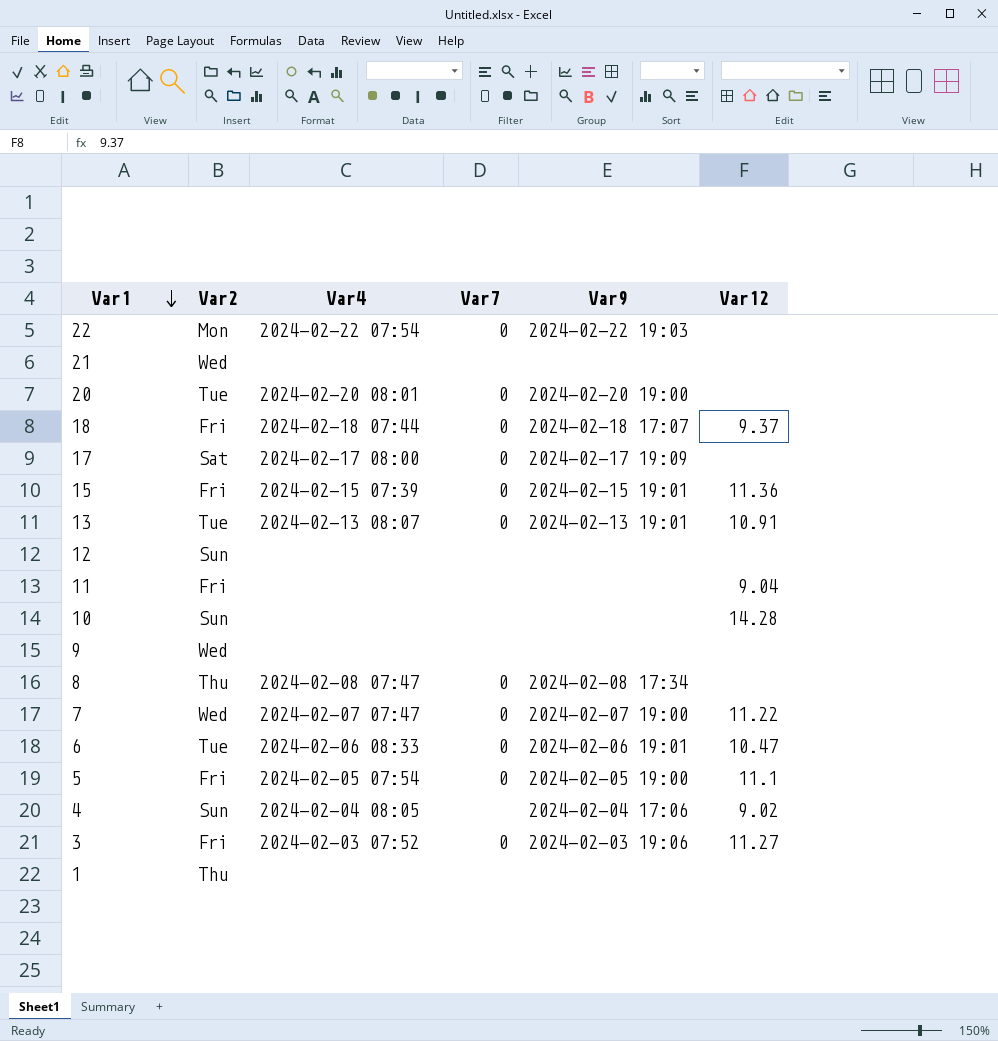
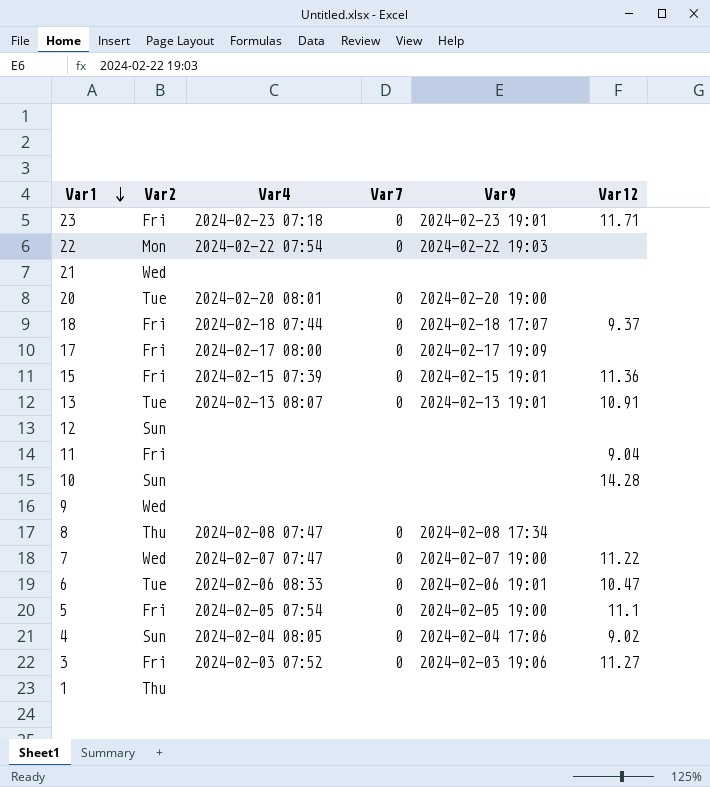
row 23: none -> Fri | 2024-02-23 07:18 | 0 | 2024-02-23 19:01 | 11.71
17 | Var2: Sat -> Fri
4 | Var7: none -> 0

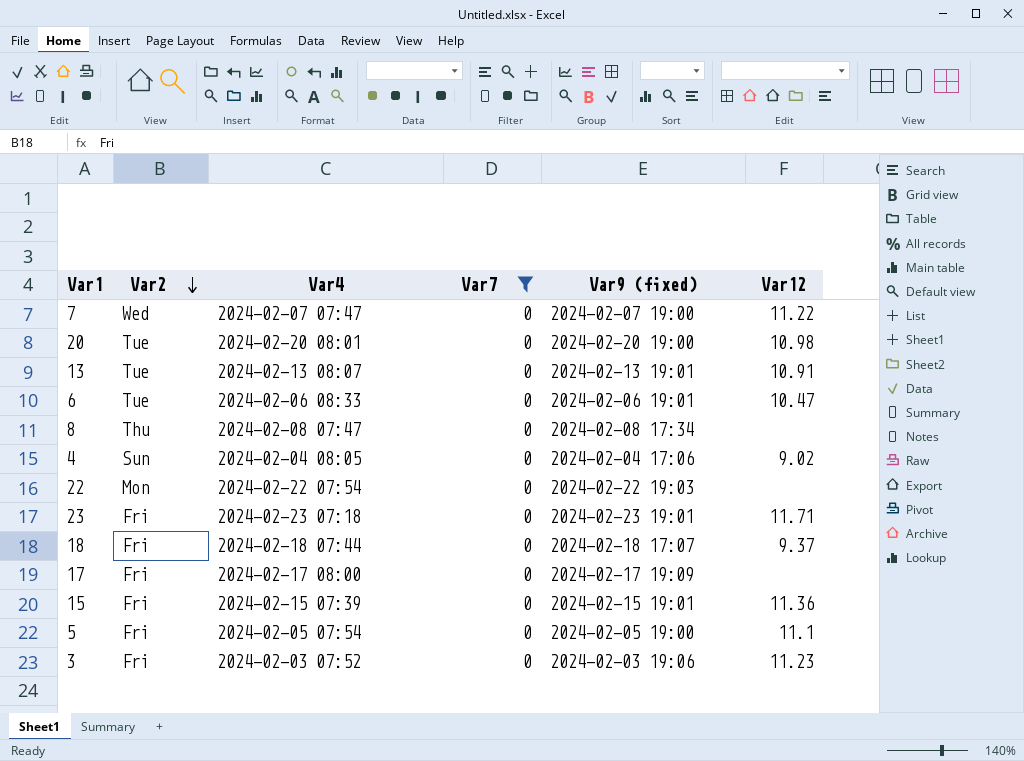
filter: none -> Var7 = 0
row order: Var1 descending -> Var2 descending
column name: Var9 -> Var9 (fixed)
20 | Var12: none -> 10.98
3 | Var12: 11.27 -> 11.23

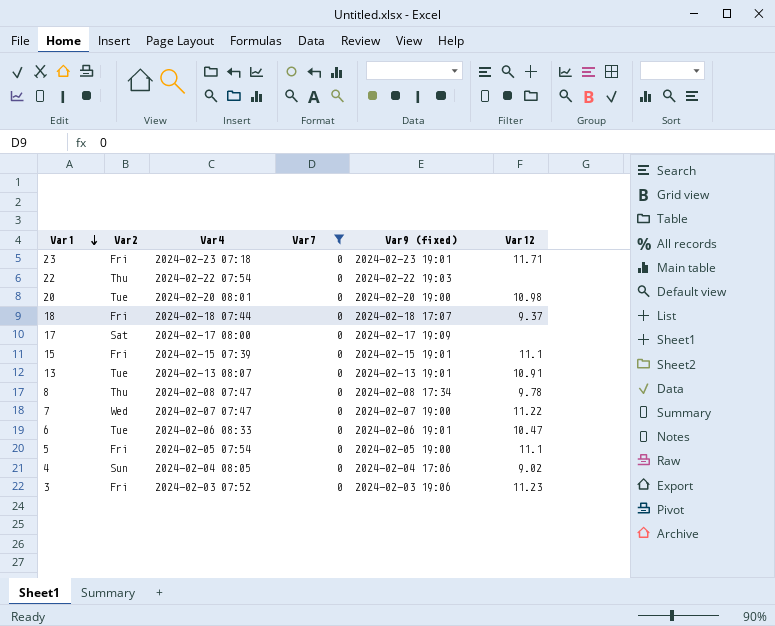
row order: Var2 descending -> Var1 descending
22 | Var2: Mon -> Thu
17 | Var2: Fri -> Sat
15 | Var12: 11.36 -> 11.1
8 | Var12: none -> 9.78

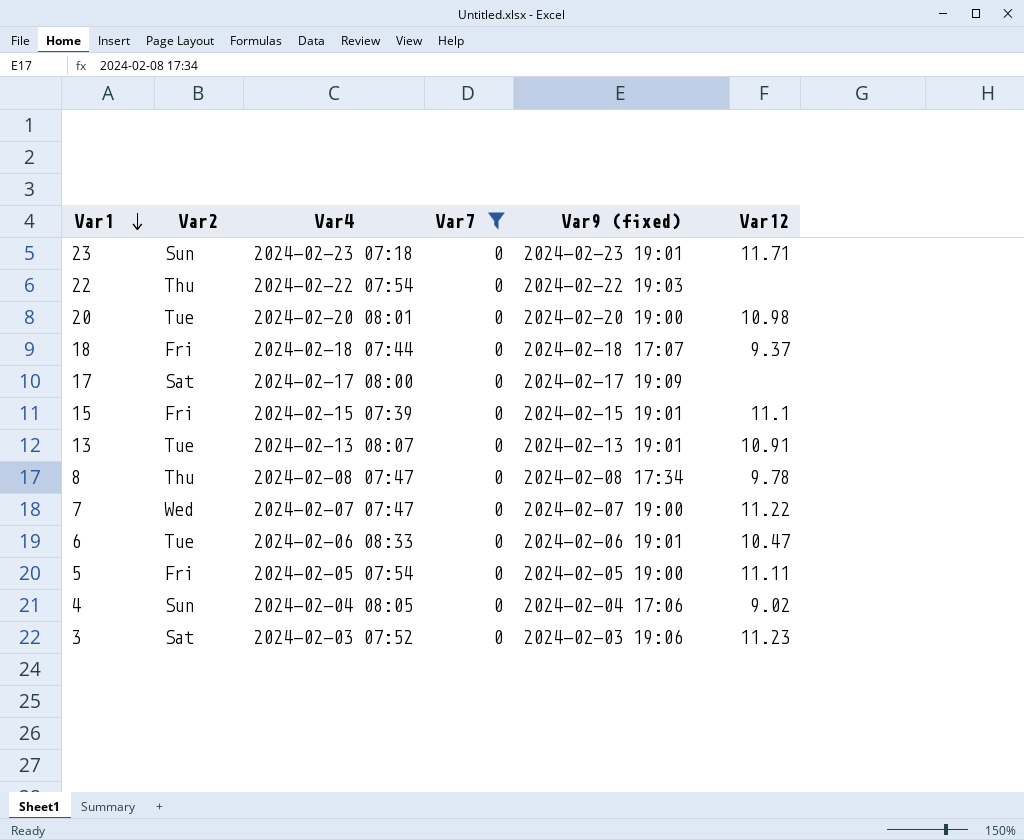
23 | Var2: Fri -> Sun
5 | Var12: 11.1 -> 11.11
3 | Var2: Fri -> Sat

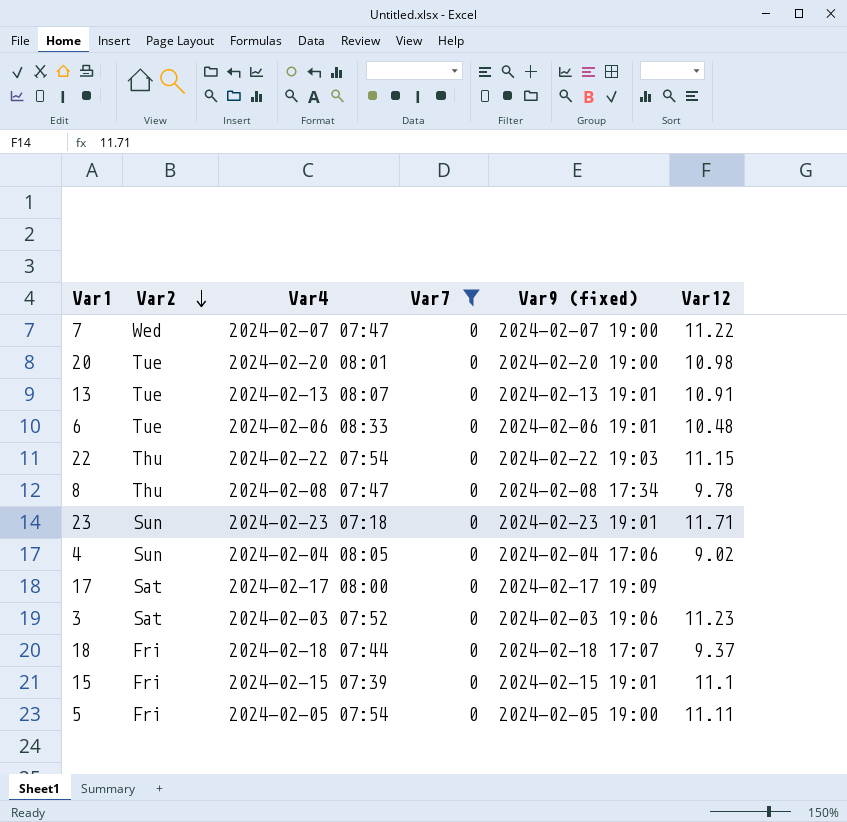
row order: Var1 descending -> Var2 descending
6 | Var12: 10.47 -> 10.48
22 | Var12: none -> 11.15

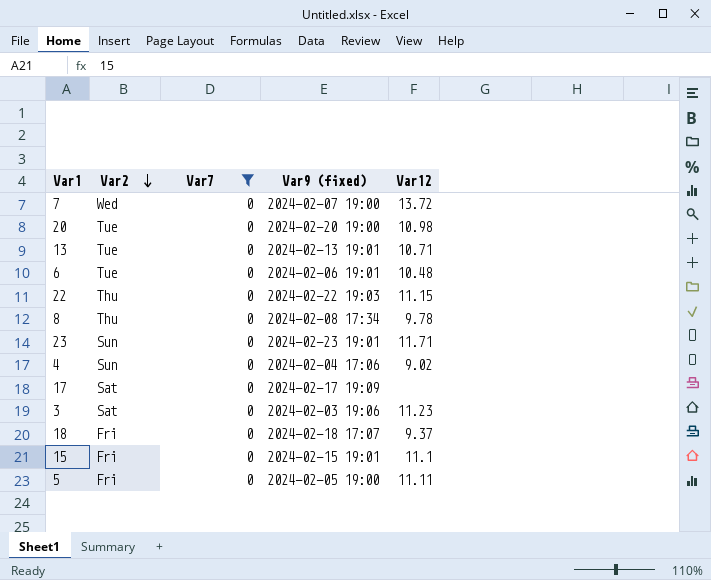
column Var4 | position: 3 -> none
7 | Var12: 11.22 -> 13.72
13 | Var12: 10.91 -> 10.71

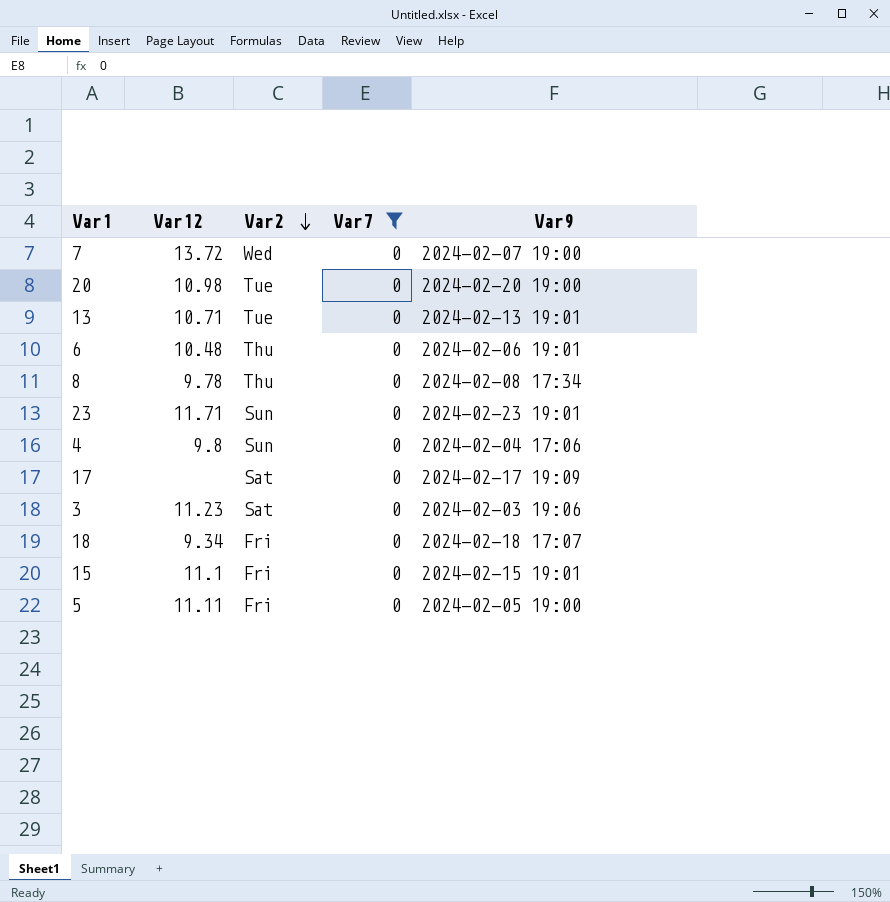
column Var12 | position: 5 -> 2
column name: Var9 (fixed) -> Var9
row 22: Thu | 0 | 2024-02-22 19:03 | 11.15 -> none
6 | Var2: Tue -> Thu
4 | Var12: 9.02 -> 9.8
18 | Var12: 9.37 -> 9.34

